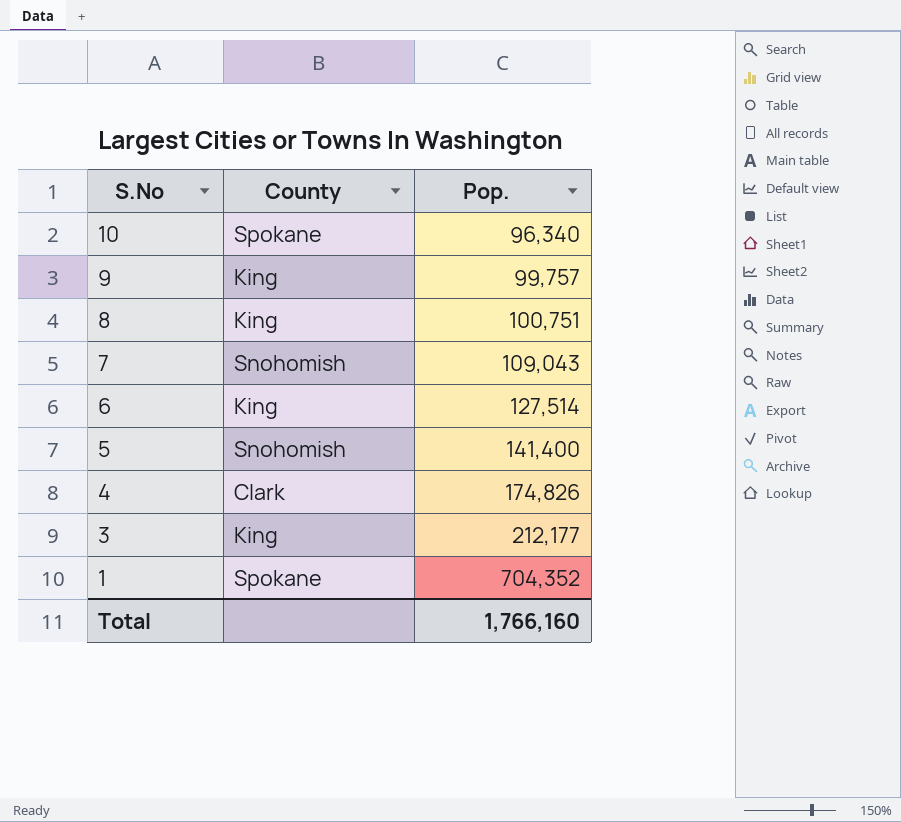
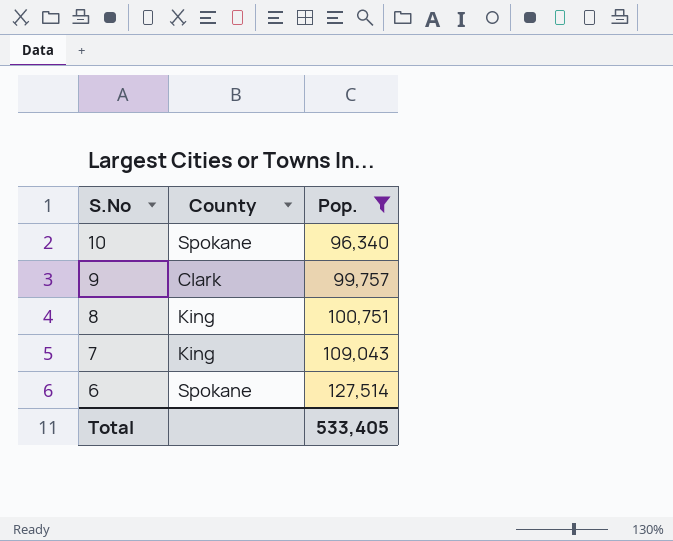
filter: none -> Pop. <= 127,514
9 | County: King -> Clark
7 | County: Snohomish -> King
6 | County: King -> Spokane
Total | Pop.: 1,766,160 -> 533,405

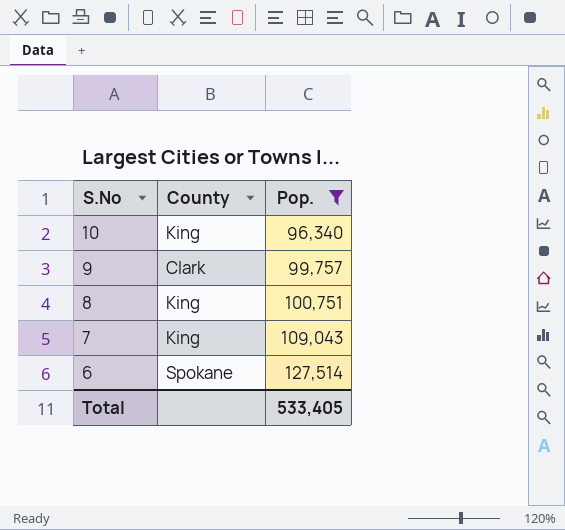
10 | County: Spokane -> King

